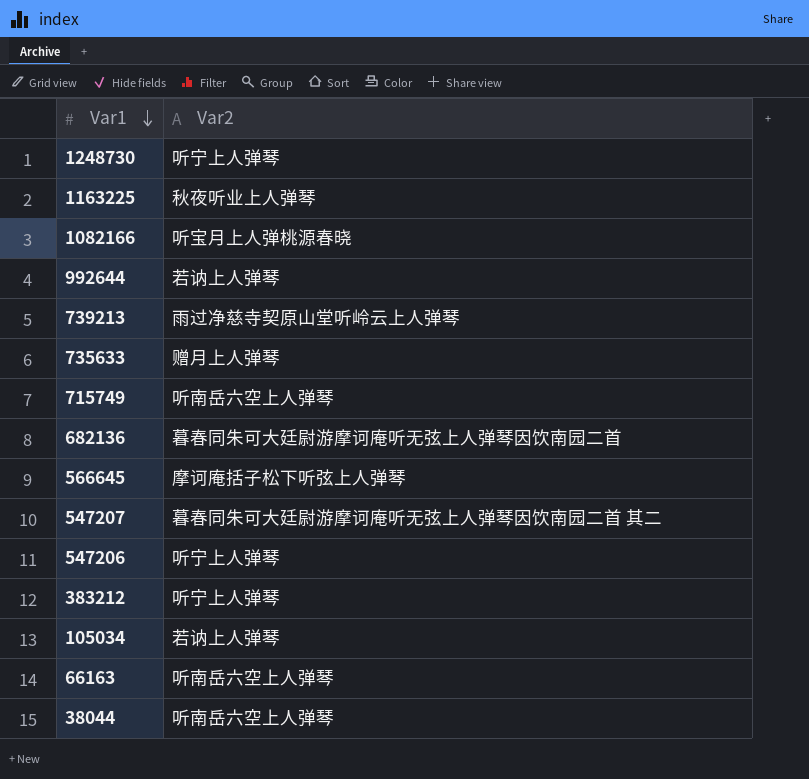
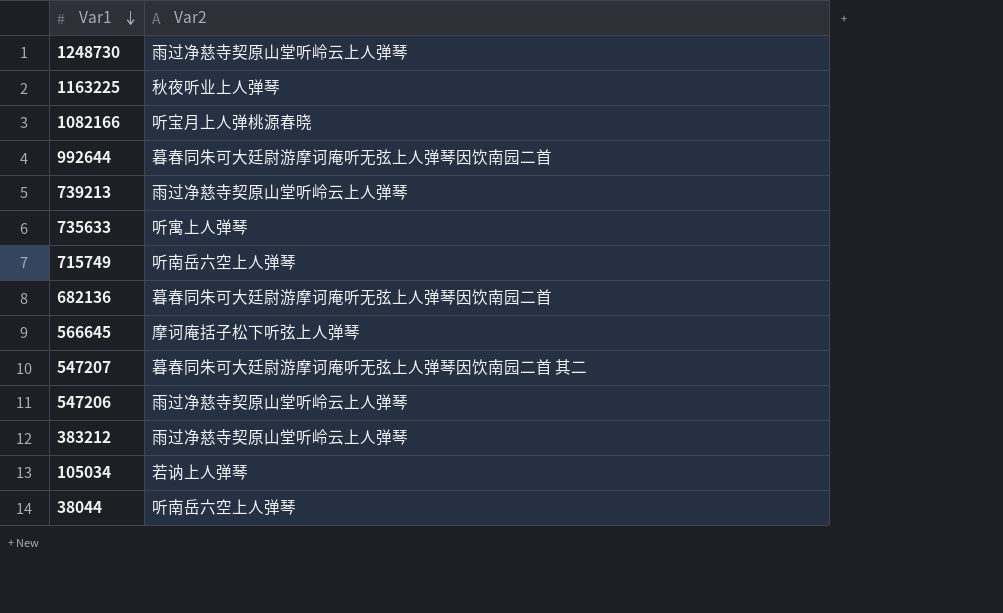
row 66163: 听南岳六空上人弹琴 -> none
1248730 | Var2: 听宁上人弹琴 -> 雨过净慈寺契原山堂听岭云上人弹琴
992644 | Var2: 若讷上人弹琴 -> 暮春同朱可大廷尉游摩诃庵听无弦上人弹琴因饮南园二首
735633 | Var2: 赠月上人弹琴 -> 听寓上人弹琴
547206 | Var2: 听宁上人弹琴 -> 雨过净慈寺契原山堂听岭云上人弹琴
383212 | Var2: 听宁上人弹琴 -> 雨过净慈寺契原山堂听岭云上人弹琴

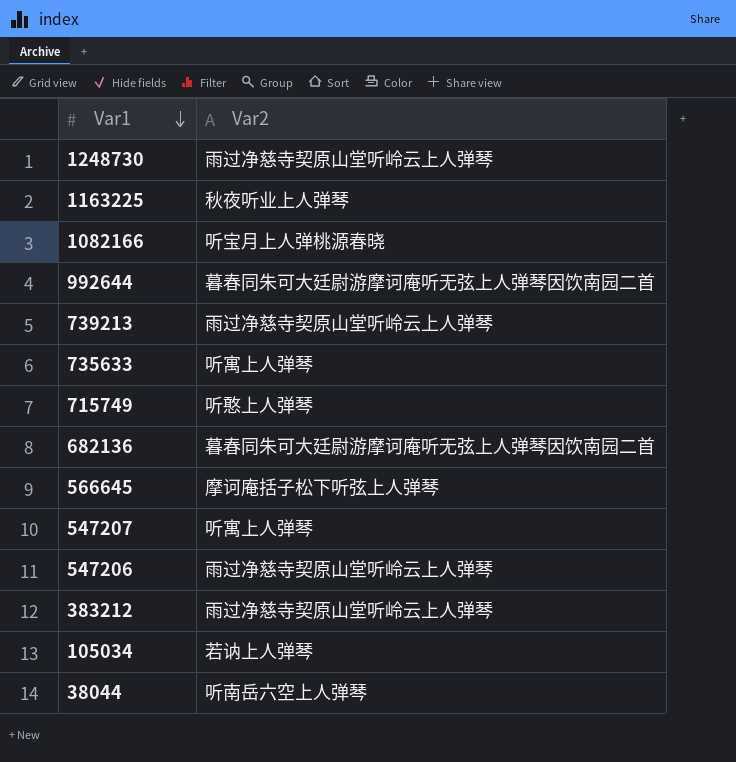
715749 | Var2: 听南岳六空上人弹琴 -> 听憨上人弹琴
547207 | Var2: 暮春同朱可大廷尉游摩诃庵听无弦上人弹琴因饮南园二首 其二 -> 听寓上人弹琴

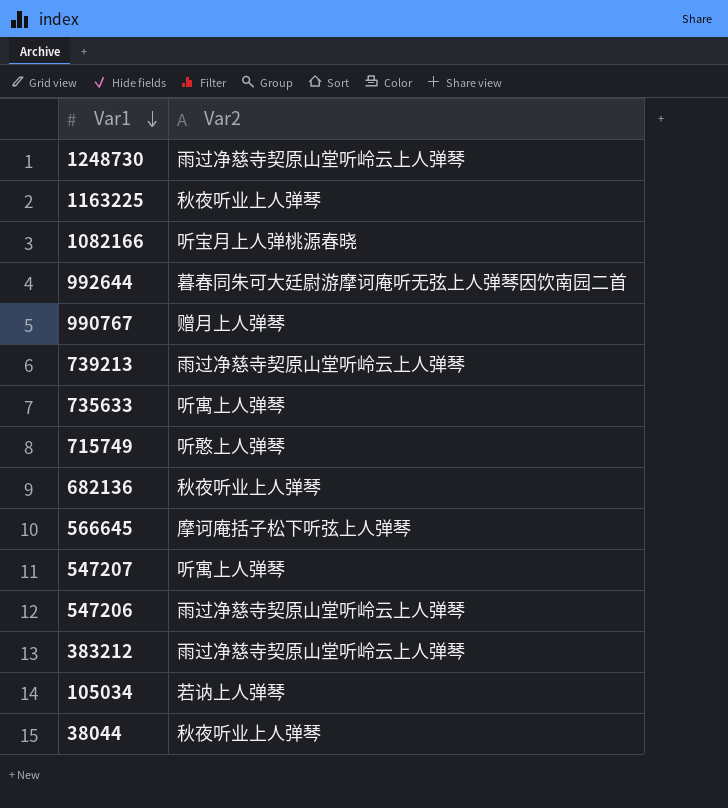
row 990767: none -> 赠月上人弹琴
682136 | Var2: 暮春同朱可大廷尉游摩诃庵听无弦上人弹琴因饮南园二首 -> 秋夜听业上人弹琴
38044 | Var2: 听南岳六空上人弹琴 -> 秋夜听业上人弹琴

